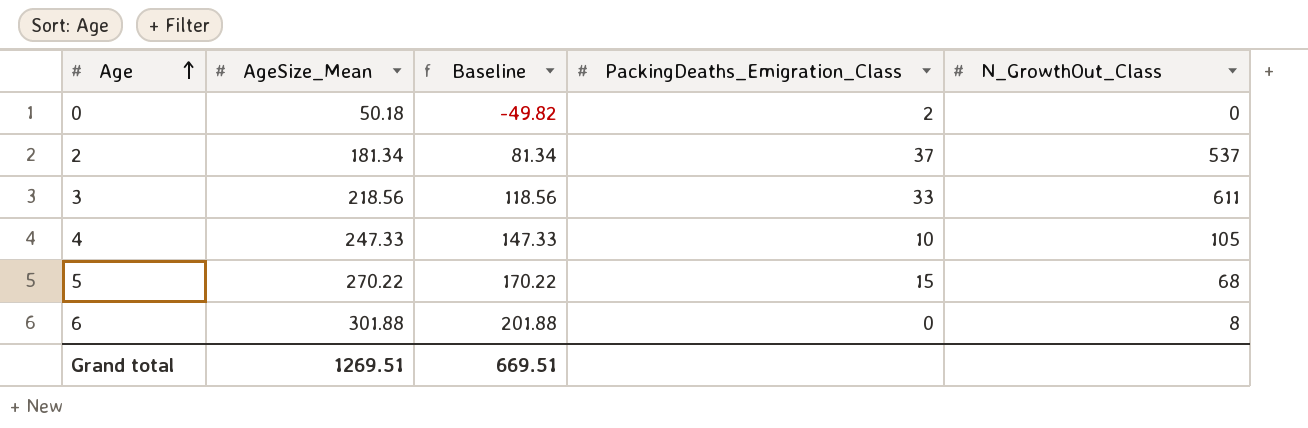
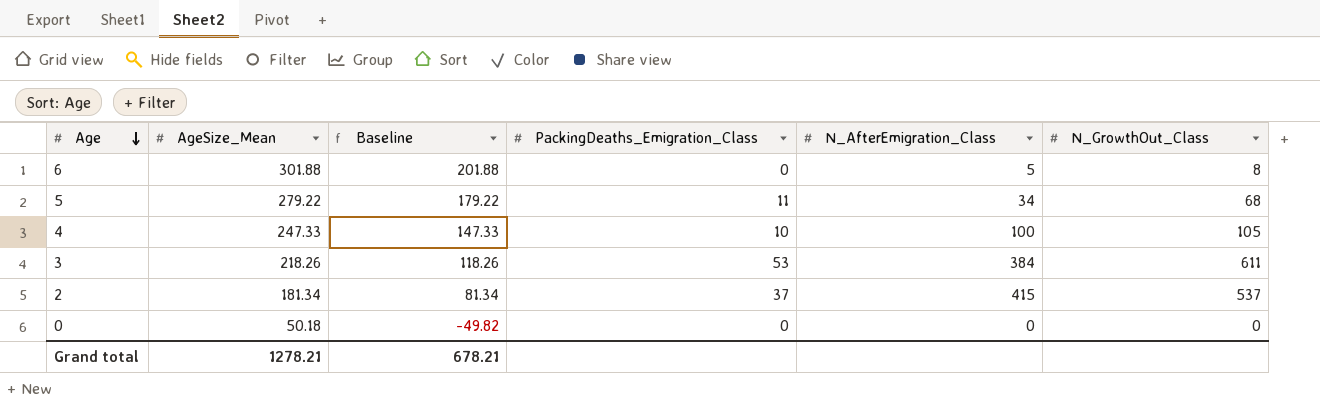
row order: Age ascending -> Age descending
column N_AfterEmigration_Class | position: none -> 5
5 | AgeSize_Mean: 270.22 -> 279.22
5 | Baseline: 170.22 -> 179.22
5 | PackingDeaths_Emigration_Class: 15 -> 11
3 | AgeSize_Mean: 218.56 -> 218.26
3 | Baseline: 118.56 -> 118.26
3 | PackingDeaths_Emigration_Class: 33 -> 53
0 | PackingDeaths_Emigration_Class: 2 -> 0
Grand total | AgeSize_Mean: 1269.51 -> 1278.21
Grand total | Baseline: 669.51 -> 678.21

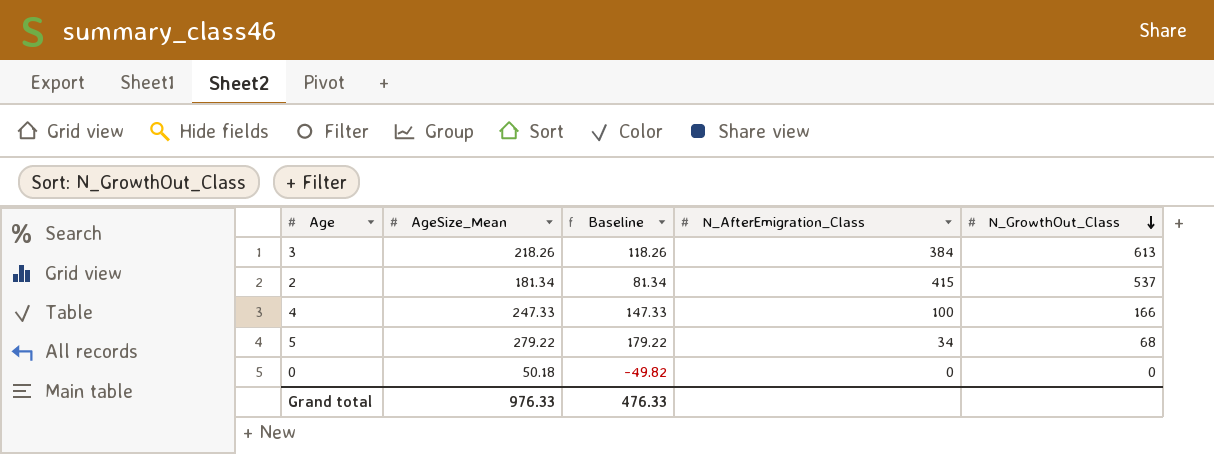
row order: Age descending -> N_GrowthOut_Class descending
column PackingDeaths_Emigration_Class | position: 4 -> none
row 6: 301.88 | 201.88 | 0 | 5 | 8 -> none
3 | N_GrowthOut_Class: 611 -> 613
4 | N_GrowthOut_Class: 105 -> 166
Grand total | AgeSize_Mean: 1278.21 -> 976.33
Grand total | Baseline: 678.21 -> 476.33

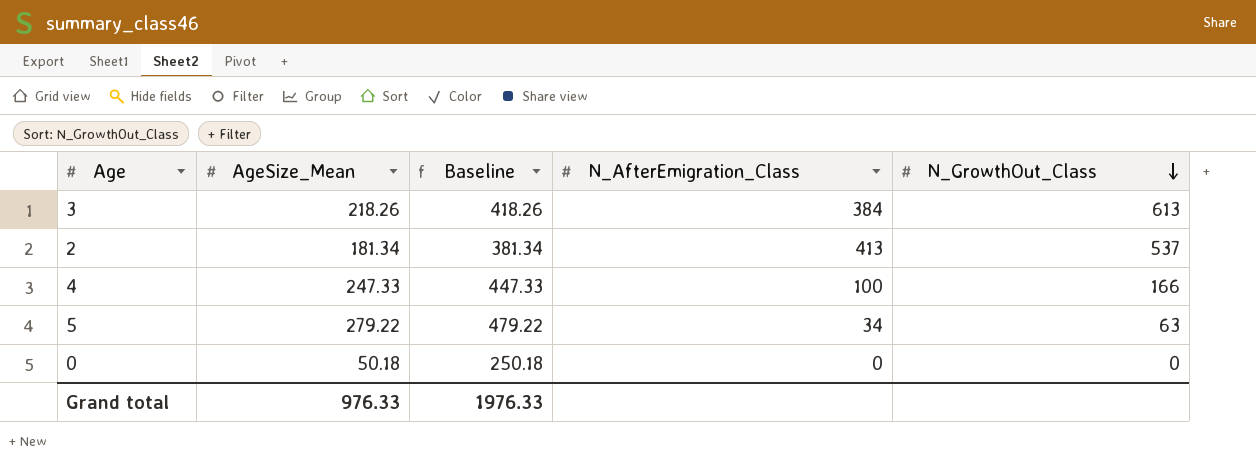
column Baseline | formula: [AgeSize_Mean] - 100 -> [AgeSize_Mean] + 200
2 | N_AfterEmigration_Class: 415 -> 413
5 | N_GrowthOut_Class: 68 -> 63
Grand total | Baseline: 476.33 -> 1976.33

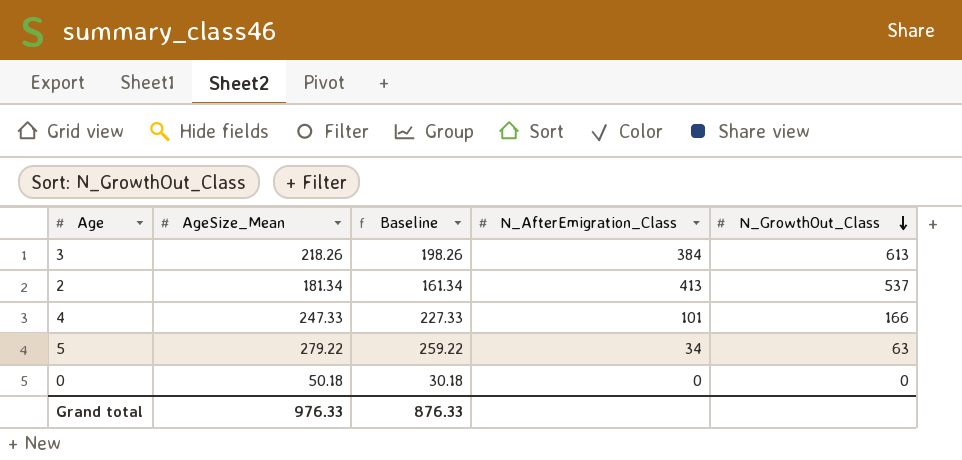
column Baseline | formula: [AgeSize_Mean] + 200 -> [AgeSize_Mean] - 20
4 | N_AfterEmigration_Class: 100 -> 101
Grand total | Baseline: 1976.33 -> 876.33

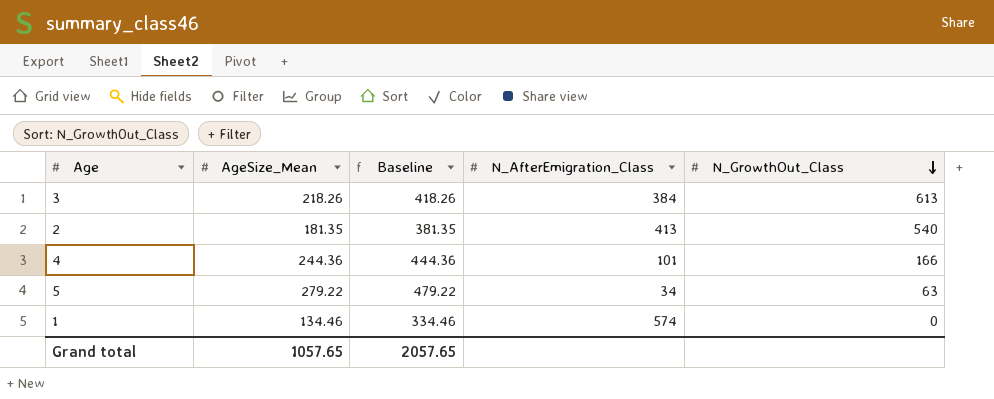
column Baseline | formula: [AgeSize_Mean] - 20 -> [AgeSize_Mean] + 200
row 0: 50.18 | 30.18 | 0 | 0 -> none
2 | AgeSize_Mean: 181.34 -> 181.35
2 | N_GrowthOut_Class: 537 -> 540
4 | AgeSize_Mean: 247.33 -> 244.36
row 1: none -> 134.46 | 334.46 | 574 | 0
Grand total | AgeSize_Mean: 976.33 -> 1057.65
Grand total | Baseline: 876.33 -> 2057.65

